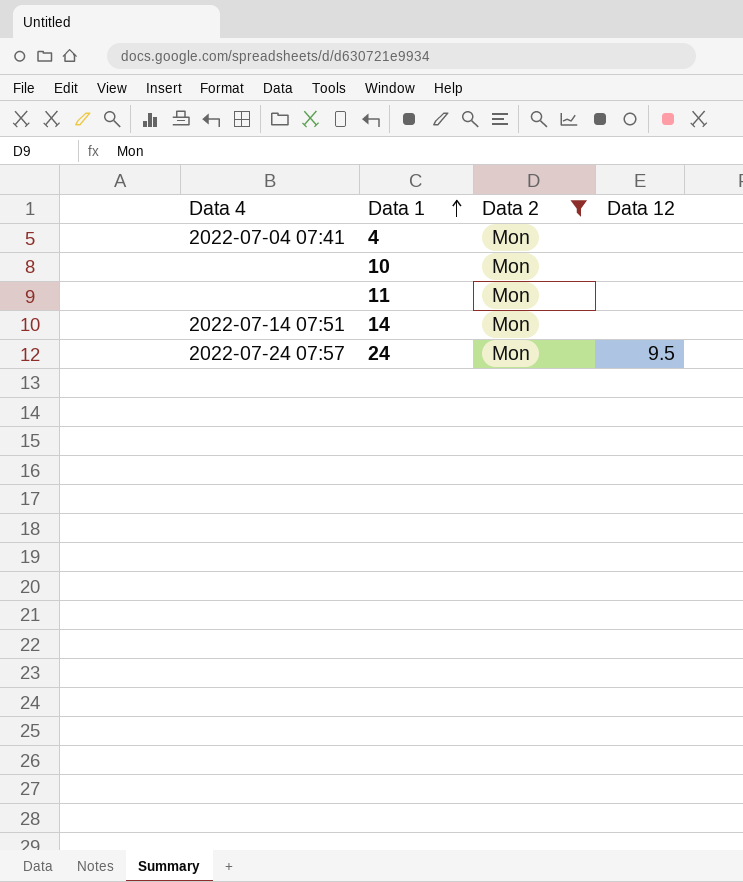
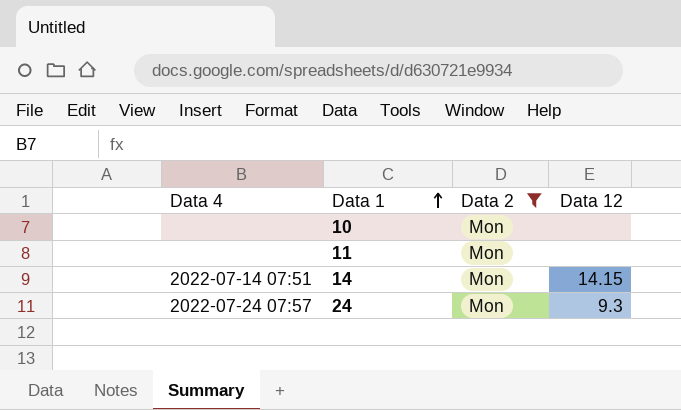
row 4: 2022-07-04 07:41 | Mon | none -> none
14 | Data 12: none -> 14.15
24 | Data 12: 9.5 -> 9.3

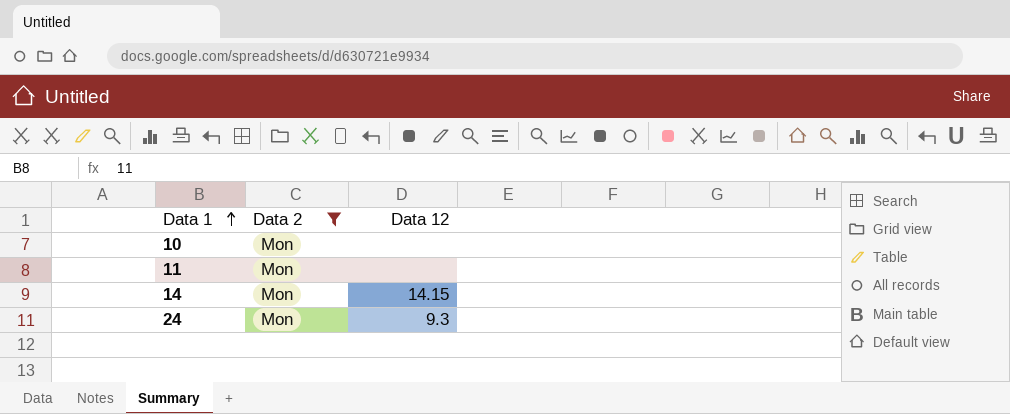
column Data 4 | position: 1 -> none

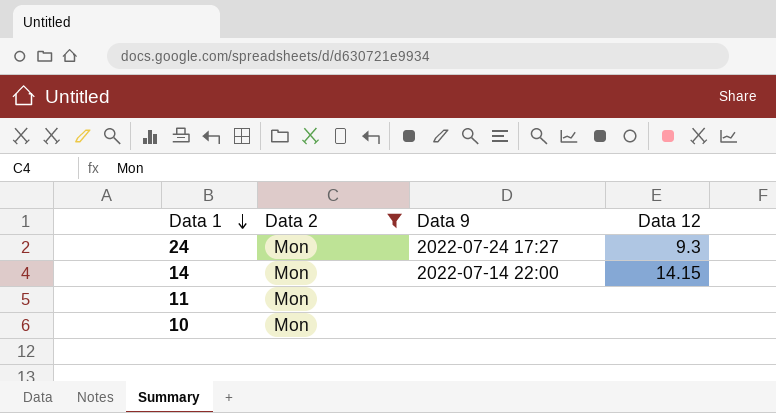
row order: Data 1 ascending -> Data 1 descending
column Data 9 | position: none -> 3

